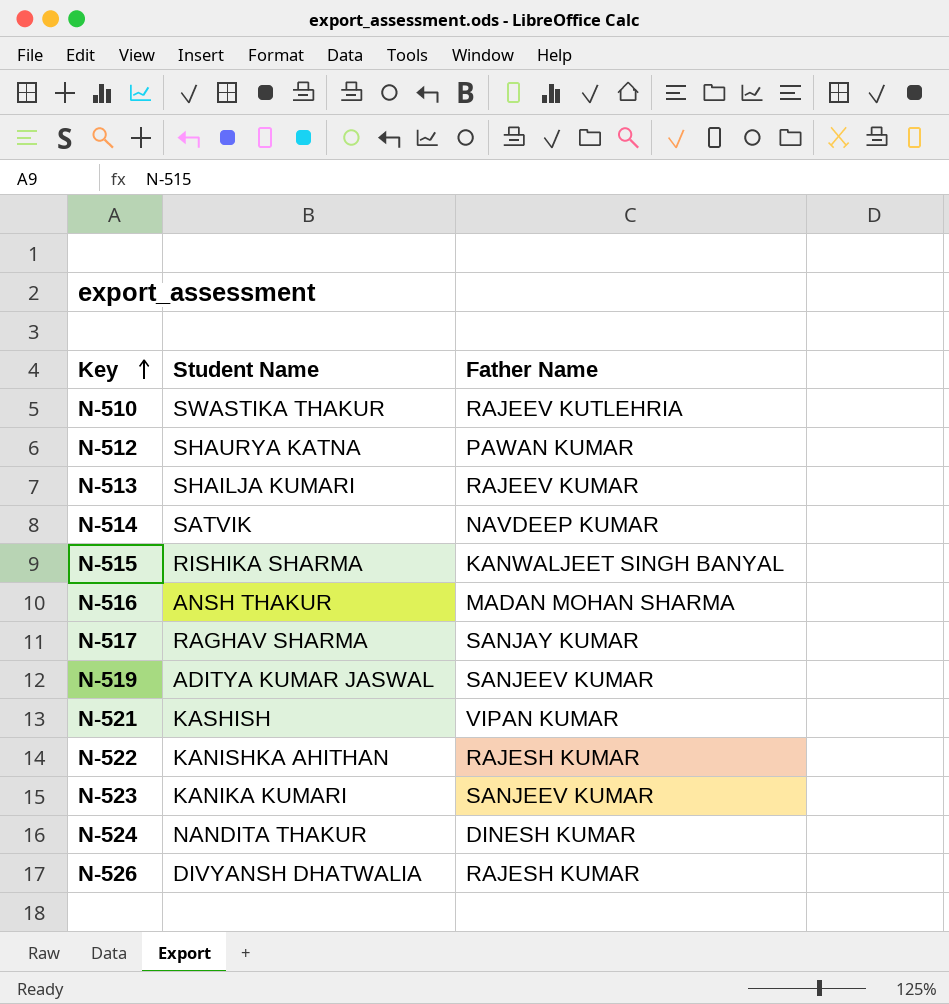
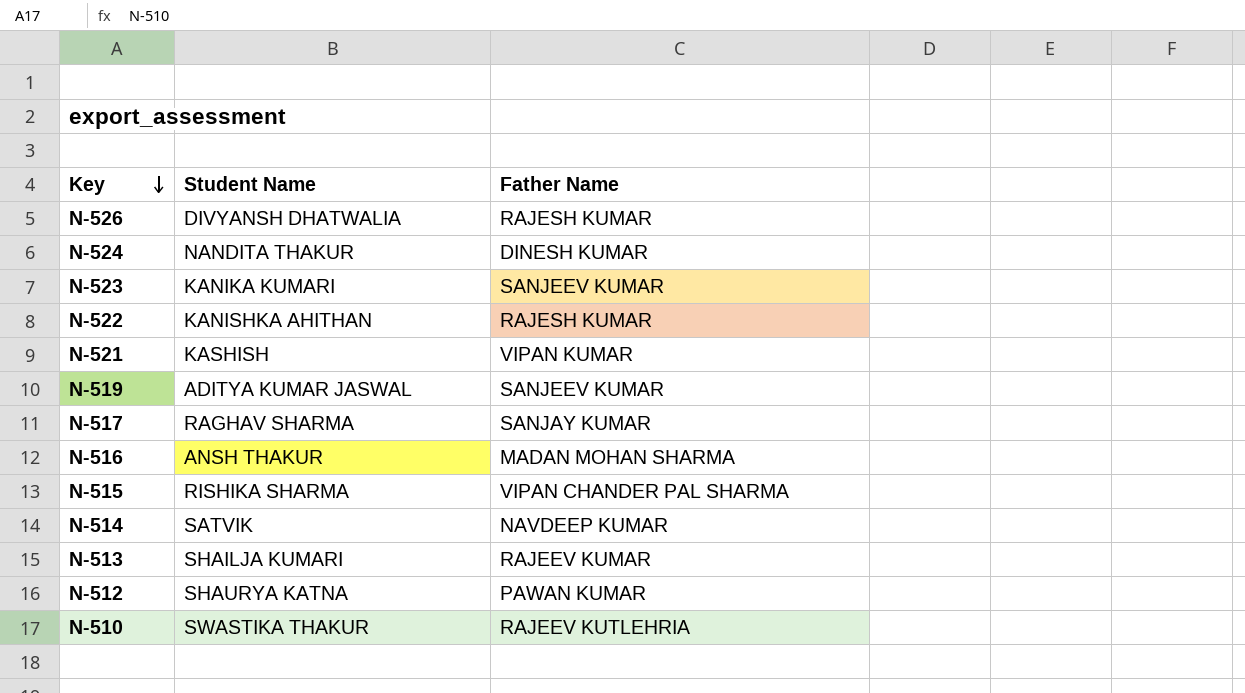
row order: Key ascending -> Key descending
N-515 | Father Name: KANWALJEET SINGH BANYAL -> VIPAN CHANDER PAL SHARMA

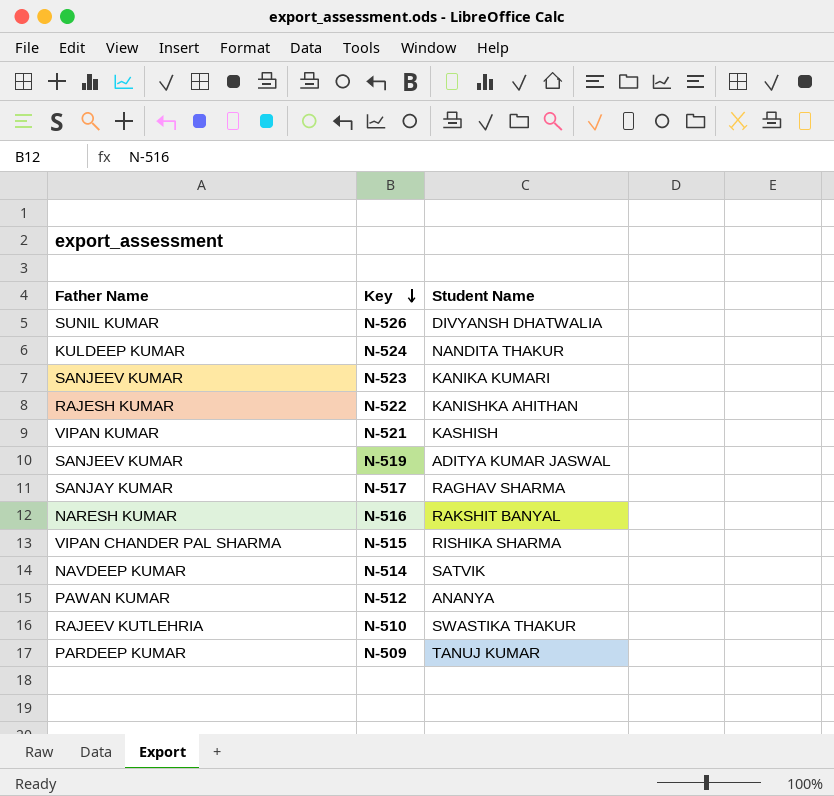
column Father Name | position: 3 -> 1
row N-513: SHAILJA KUMARI | RAJEEV KUMAR -> none
N-526 | Father Name: RAJESH KUMAR -> SUNIL KUMAR
N-524 | Father Name: DINESH KUMAR -> KULDEEP KUMAR
N-516 | Father Name: MADAN MOHAN SHARMA -> NARESH KUMAR
N-516 | Student Name: ANSH THAKUR -> RAKSHIT BANYAL
N-512 | Student Name: SHAURYA KATNA -> ANANYA
row N-509: none -> PARDEEP KUMAR | TANUJ KUMAR

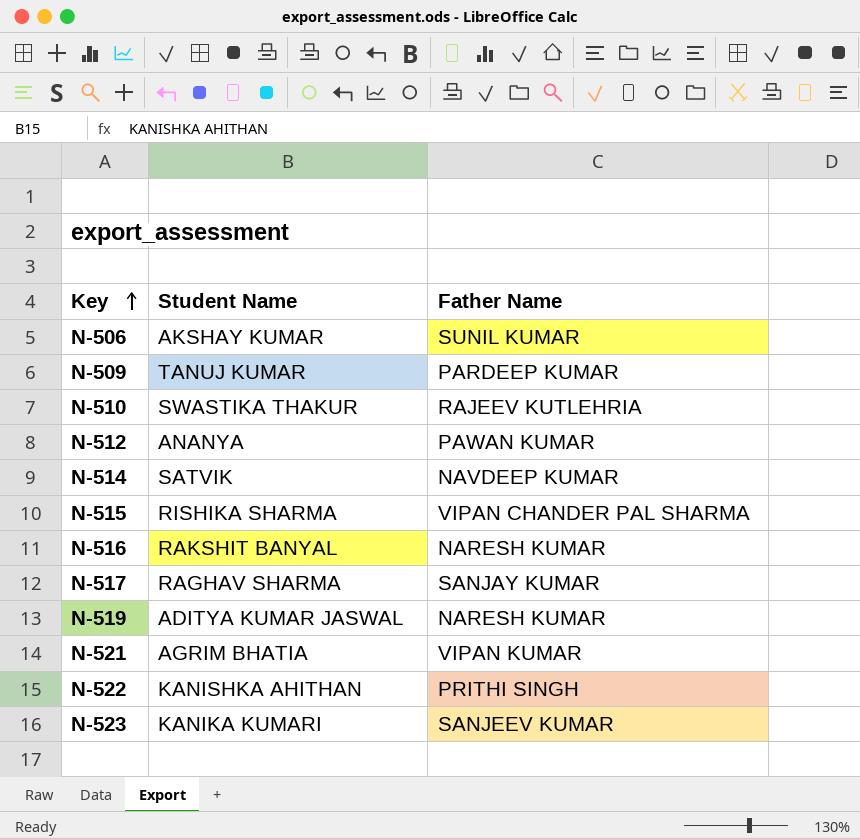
row order: Key descending -> Key ascending
column Father Name | position: 1 -> 3
row N-526: SUNIL KUMAR | DIVYANSH DHATWALIA -> none
row N-524: KULDEEP KUMAR | NANDITA THAKUR -> none
row N-506: none -> AKSHAY KUMAR | SUNIL KUMAR
N-519 | Father Name: SANJEEV KUMAR -> NARESH KUMAR
N-521 | Student Name: KASHISH -> AGRIM BHATIA
N-522 | Father Name: RAJESH KUMAR -> PRITHI SINGH

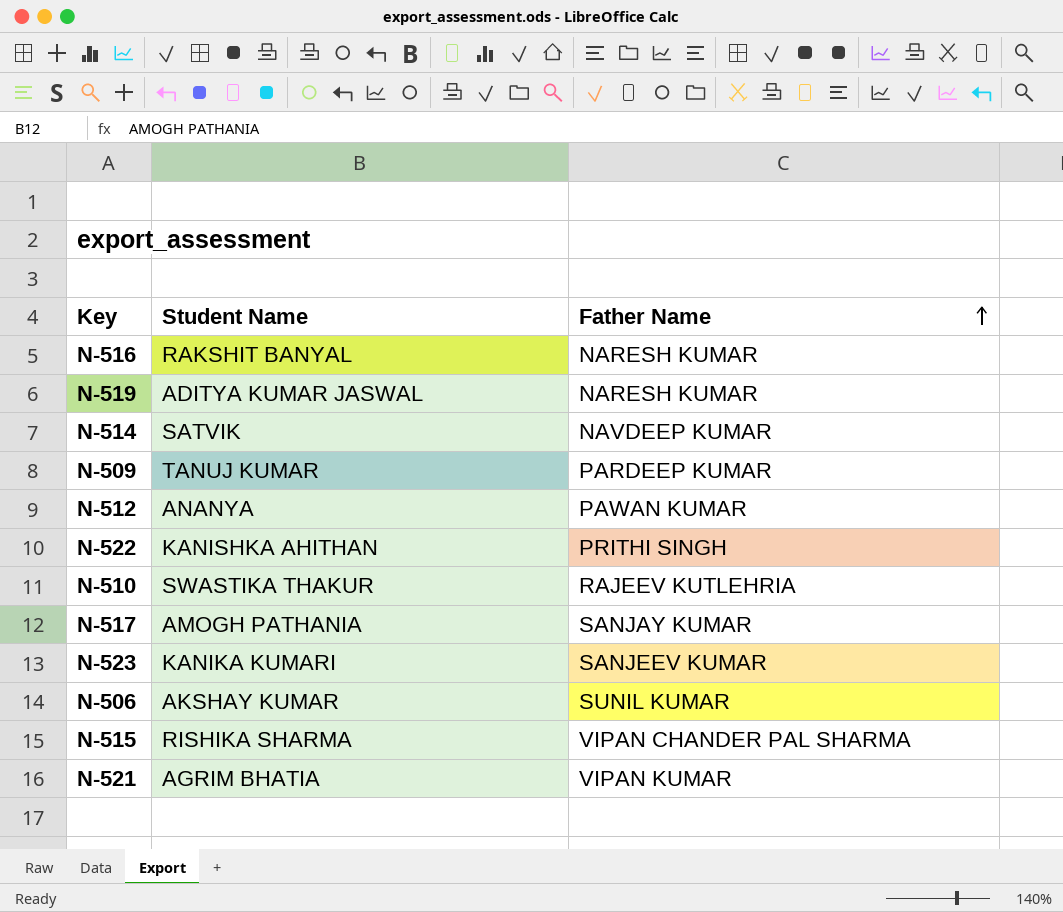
row order: Key ascending -> Father Name ascending
N-517 | Student Name: RAGHAV SHARMA -> AMOGH PATHANIA

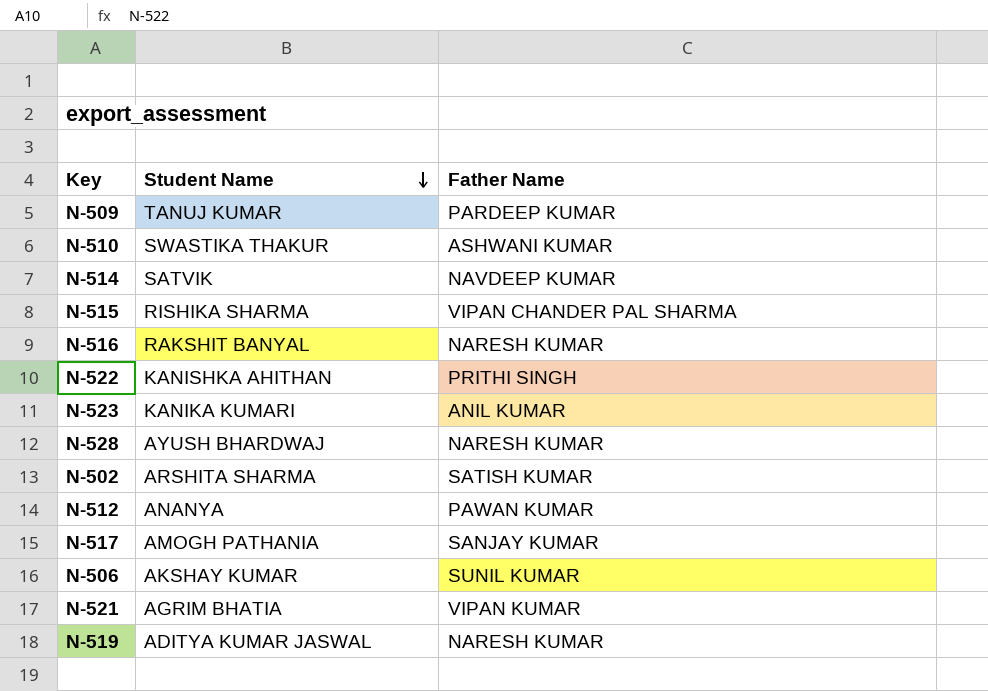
row order: Father Name ascending -> Student Name descending
N-510 | Father Name: RAJEEV KUTLEHRIA -> ASHWANI KUMAR
N-523 | Father Name: SANJEEV KUMAR -> ANIL KUMAR
row N-528: none -> AYUSH BHARDWAJ | NARESH KUMAR
row N-502: none -> ARSHITA SHARMA | SATISH KUMAR

